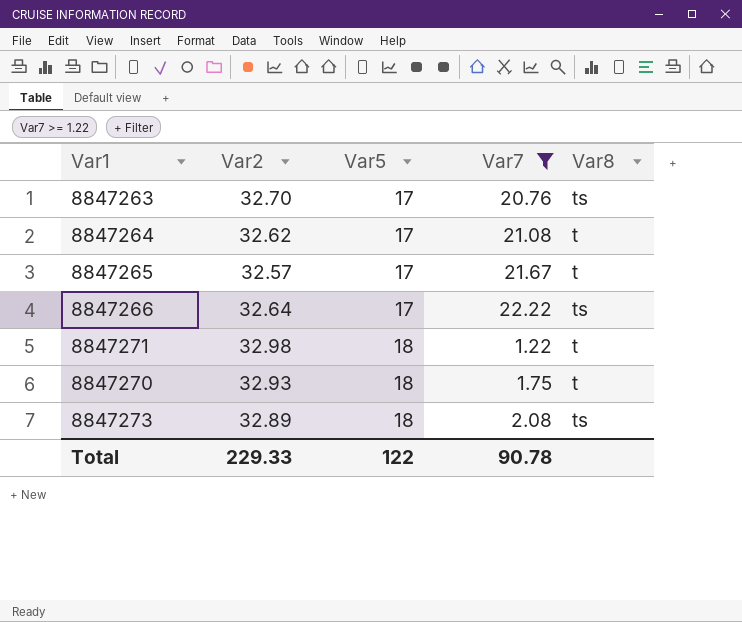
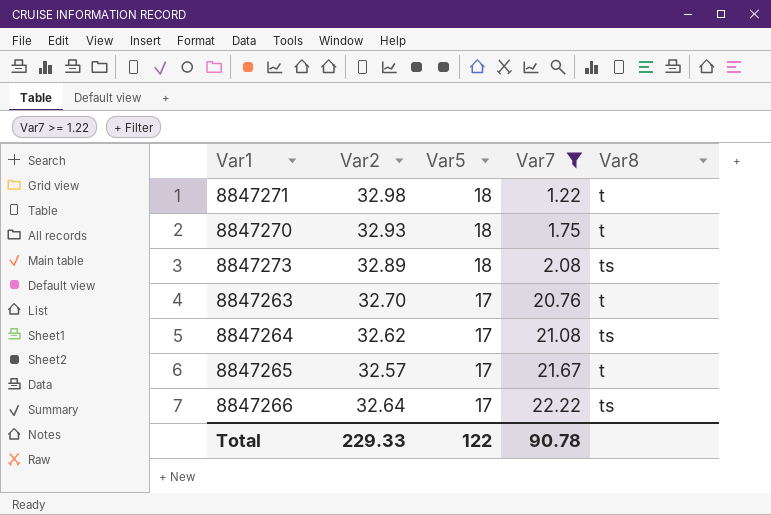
row order: Var5 ascending -> Var5 descending
8847263 | Var8: ts -> t
8847264 | Var8: t -> ts

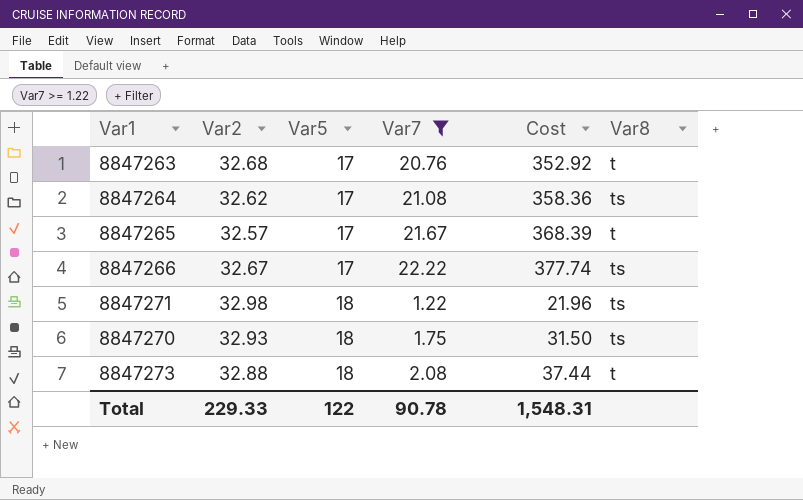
row order: Var5 descending -> Var5 ascending
column Cost | formula: none -> [Var5] * [Var7]
8847263 | Var2: 32.70 -> 32.68
8847266 | Var2: 32.64 -> 32.67
8847271 | Var8: t -> ts
8847270 | Var8: t -> ts
8847273 | Var2: 32.89 -> 32.88
8847273 | Var8: ts -> t

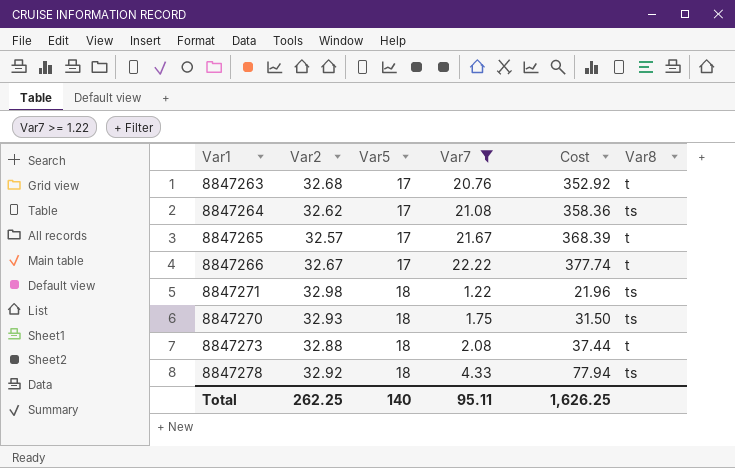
8847266 | Var8: ts -> t
row 8847278: none -> 32.92 | 18 | 4.33 | 77.94 | ts
Total | Var2: 229.33 -> 262.25
Total | Var5: 122 -> 140
Total | Var7: 90.78 -> 95.11
Total | Cost: 1,548.31 -> 1,626.25

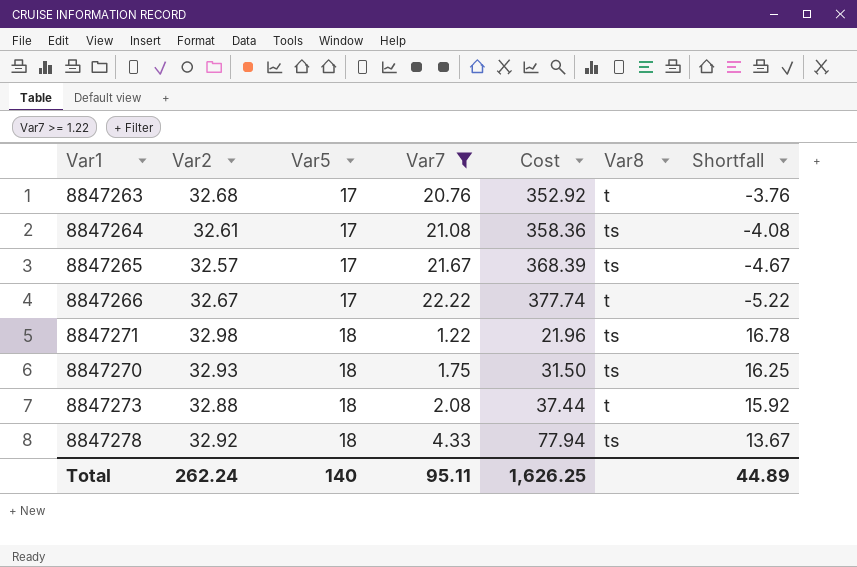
column Shortfall | formula: none -> [Var5] - [Var7]
8847264 | Var2: 32.62 -> 32.61
8847265 | Var8: t -> ts
Total | Var2: 262.25 -> 262.24

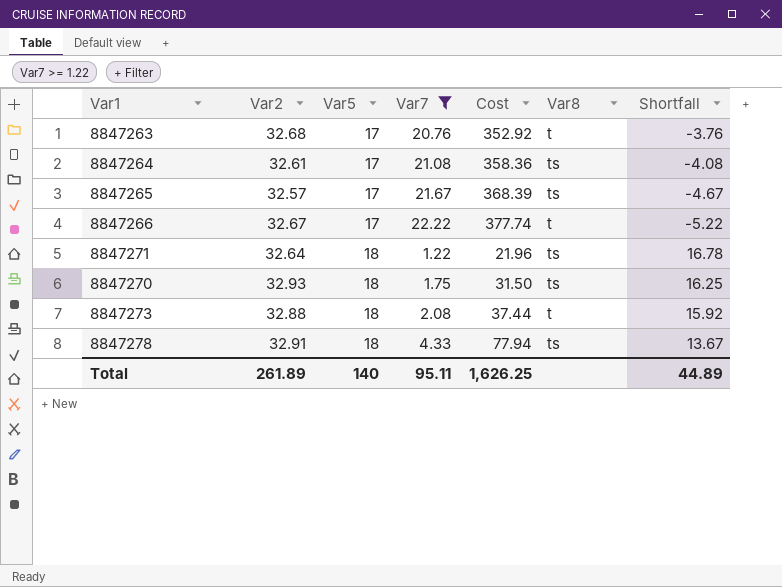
8847271 | Var2: 32.98 -> 32.64
8847278 | Var2: 32.92 -> 32.91
Total | Var2: 262.24 -> 261.89

